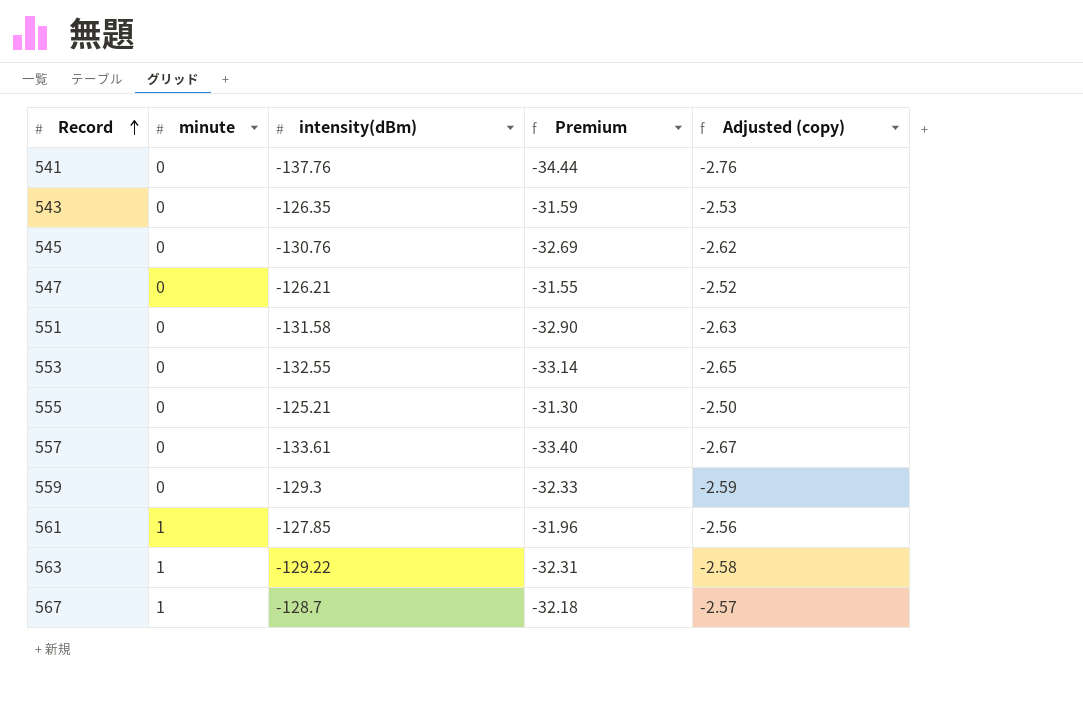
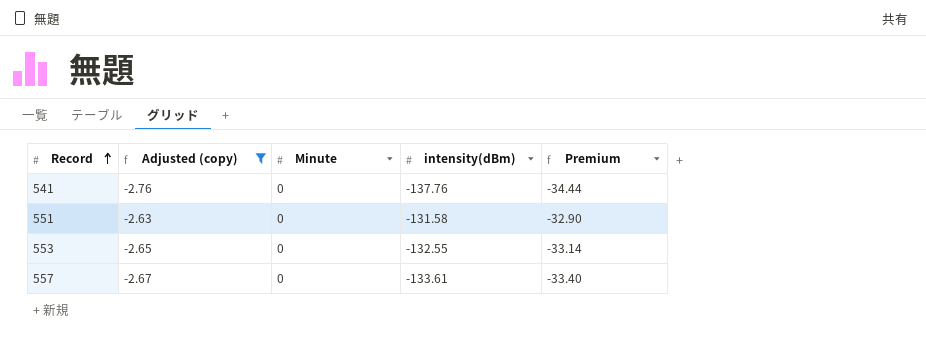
filter: none -> Adjusted (copy) <= -2.63
column Adjusted (copy) | position: 5 -> 2
column name: minute -> Minute

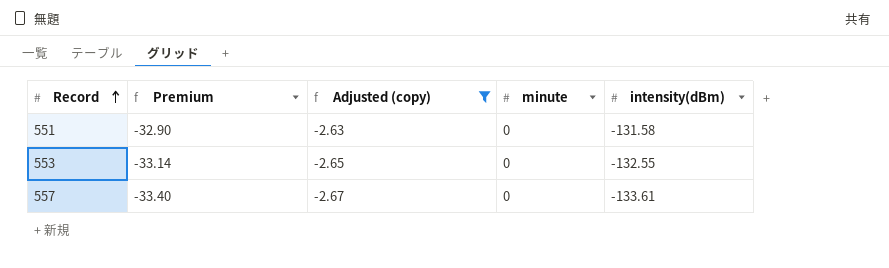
column Premium | position: 5 -> 2
column name: Minute -> minute
row 541: -2.76 | 0 | -137.76 | -34.44 -> none

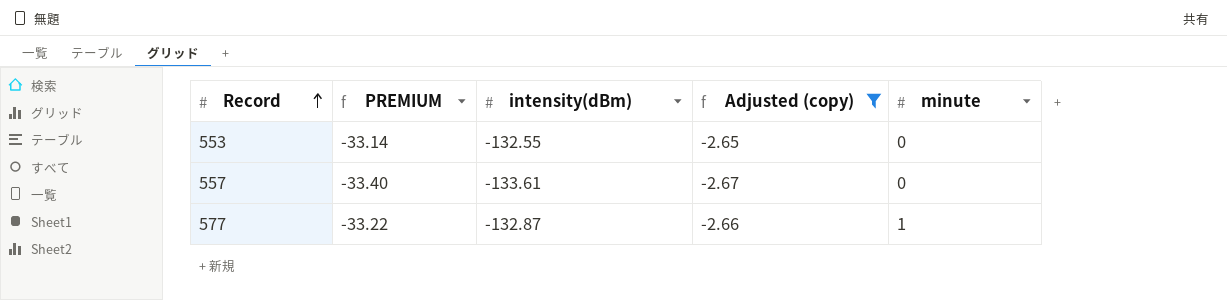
column name: Premium -> PREMIUM
column intensity(dBm) | position: 5 -> 3
row 551: -32.90 | -2.63 | 0 | -131.58 -> none
row 577: none -> -33.22 | -132.87 | -2.66 | 1

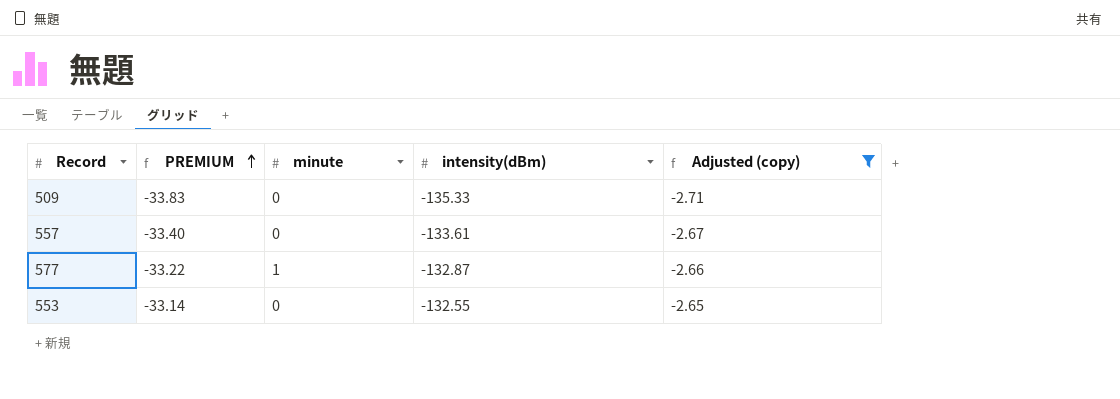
row order: Record ascending -> PREMIUM ascending
column minute | position: 5 -> 3
row 509: none -> -33.83 | 0 | -135.33 | -2.71

